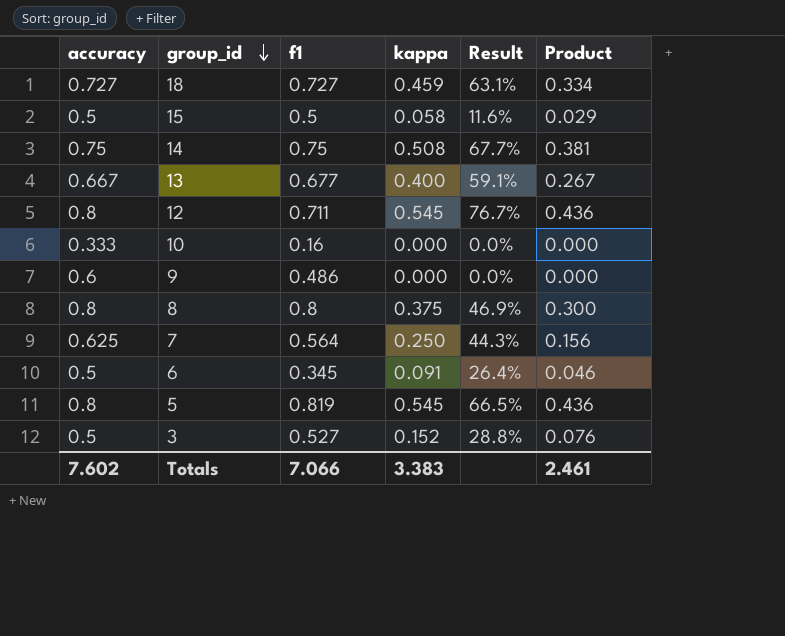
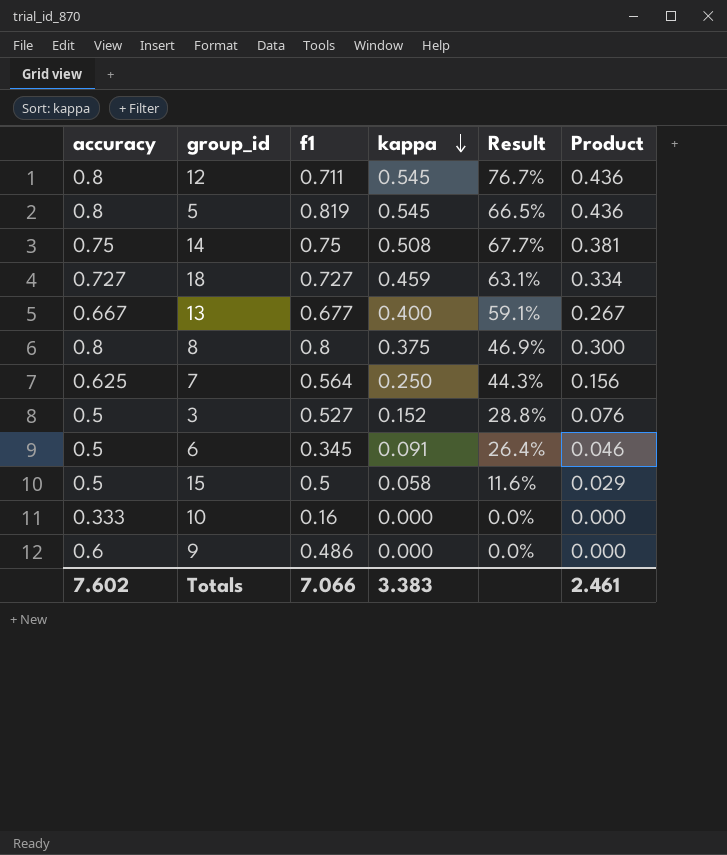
row order: group_id descending -> kappa descending

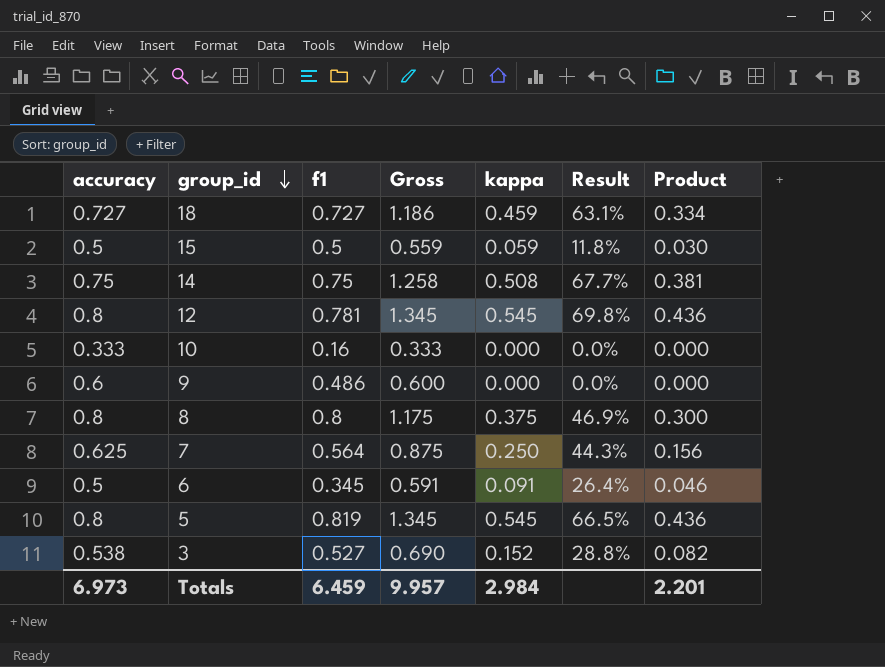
row order: kappa descending -> group_id descending
column Gross | formula: none -> [accuracy] + [kappa]
row 13: 0.667 | 0.677 | 0.400 | 59.1% | 0.267 -> none
15 | kappa: 0.058 -> 0.059
15 | Result: 11.6% -> 11.8%
15 | Product: 0.029 -> 0.030
12 | f1: 0.711 -> 0.781
12 | Result: 76.7% -> 69.8%
3 | accuracy: 0.5 -> 0.538
3 | Product: 0.076 -> 0.082
Totals | accuracy: 7.602 -> 6.973
Totals | f1: 7.066 -> 6.459
Totals | kappa: 3.383 -> 2.984
Totals | Product: 2.461 -> 2.201

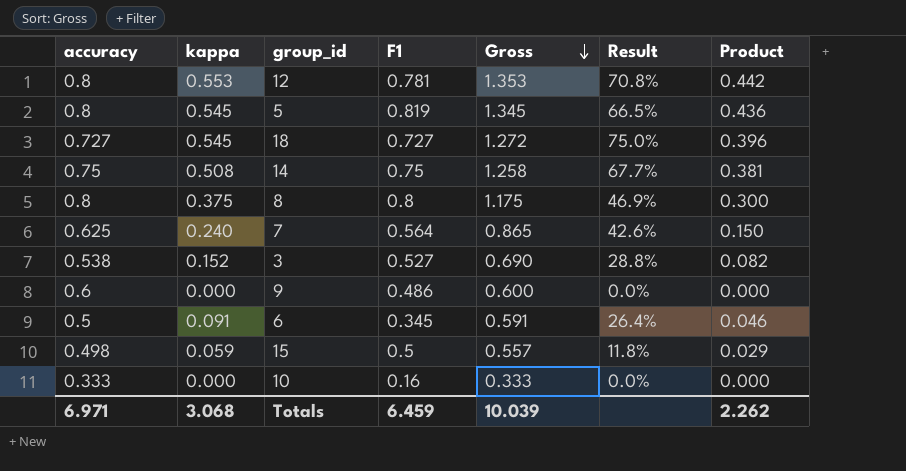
row order: group_id descending -> Gross descending
column kappa | position: 5 -> 2
column name: f1 -> F1
12 | kappa: 0.545 -> 0.553
12 | Gross: 1.345 -> 1.353
12 | Result: 69.8% -> 70.8%
12 | Product: 0.436 -> 0.442
18 | kappa: 0.459 -> 0.545
18 | Gross: 1.186 -> 1.272
18 | Result: 63.1% -> 75.0%
18 | Product: 0.334 -> 0.396
7 | kappa: 0.250 -> 0.240
7 | Gross: 0.875 -> 0.865
7 | Result: 44.3% -> 42.6%
7 | Product: 0.156 -> 0.150
15 | accuracy: 0.5 -> 0.498
15 | Gross: 0.559 -> 0.557
15 | Product: 0.030 -> 0.029
Totals | accuracy: 6.973 -> 6.971
Totals | kappa: 2.984 -> 3.068
Totals | Gross: 9.957 -> 10.039
Totals | Product: 2.201 -> 2.262

